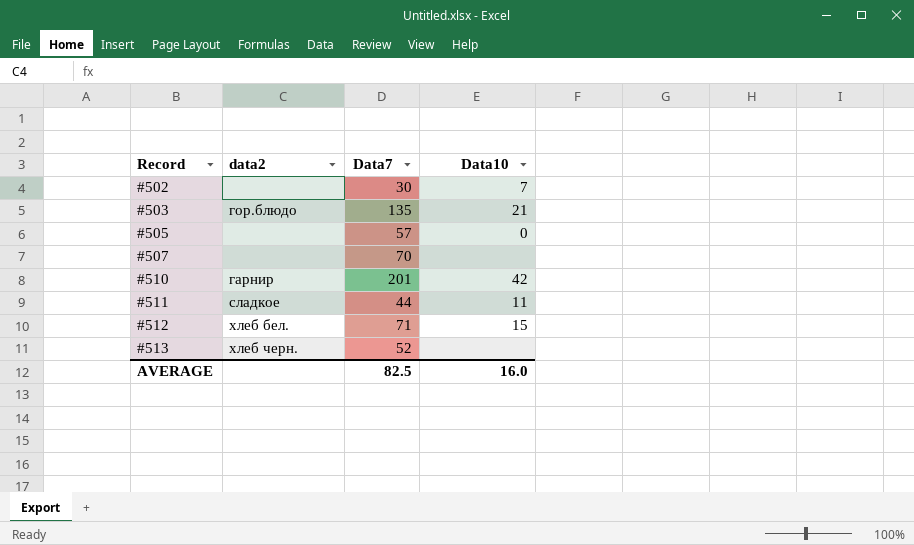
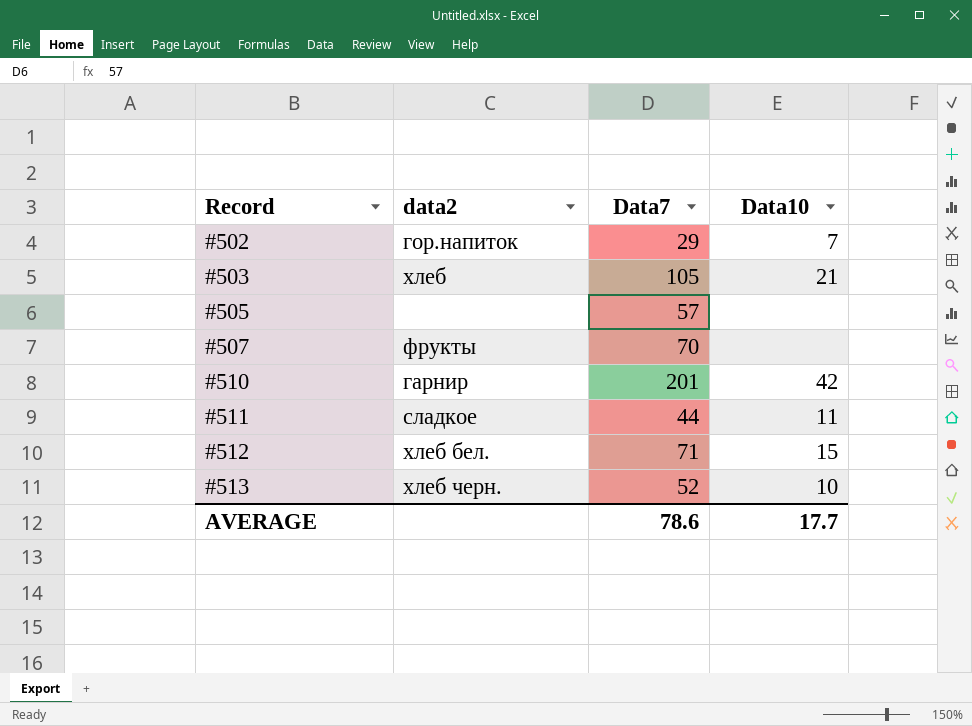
#502 | data2: none -> гор.напиток
#502 | Data7: 30 -> 29
#503 | data2: гор.блюдо -> хлеб
#503 | Data7: 135 -> 105
#505 | Data10: 0 -> none
#507 | data2: none -> фрукты
#513 | Data10: none -> 10
AVERAGE | Data7: 82.5 -> 78.6
AVERAGE | Data10: 16.0 -> 17.7

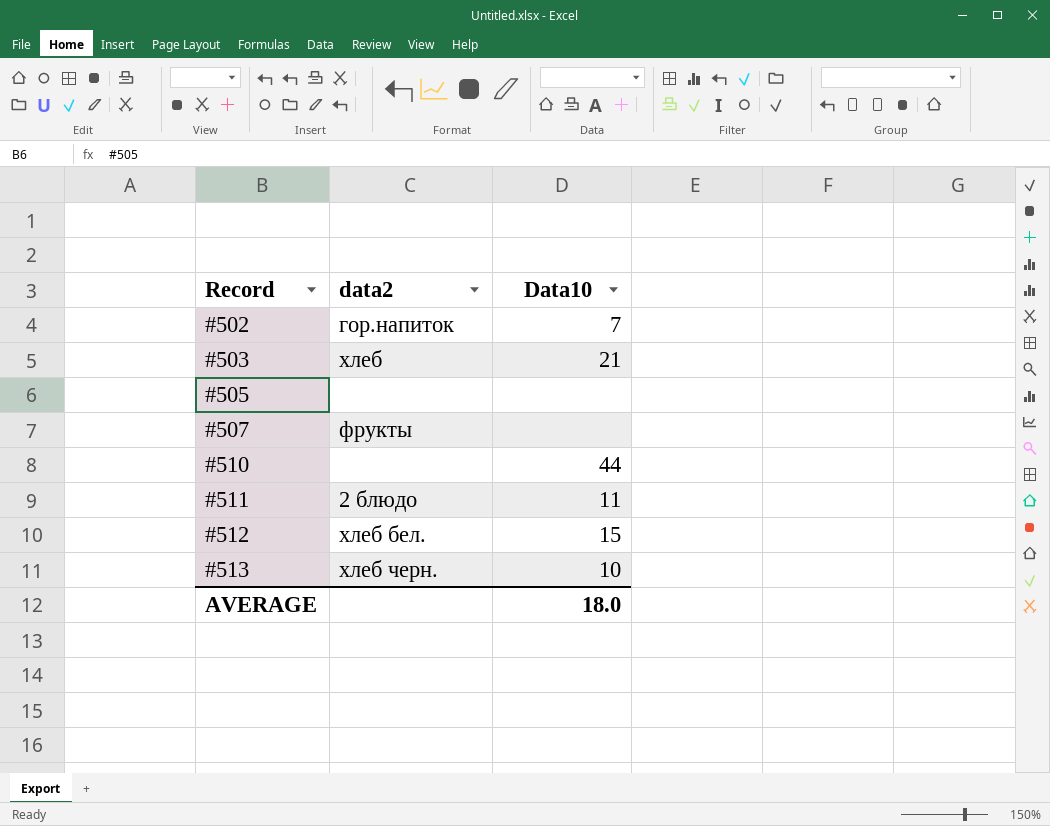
column Data7 | position: 3 -> none
#510 | data2: гарнир -> none
#510 | Data10: 42 -> 44
#511 | data2: сладкое -> 2 блюдо
AVERAGE | Data10: 17.7 -> 18.0

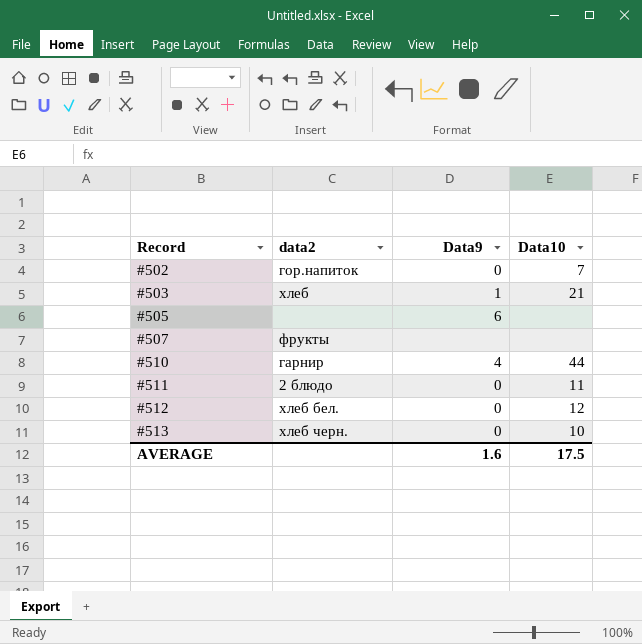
column Data9 | position: none -> 3
#510 | data2: none -> гарнир
#512 | Data10: 15 -> 12
AVERAGE | Data10: 18.0 -> 17.5

